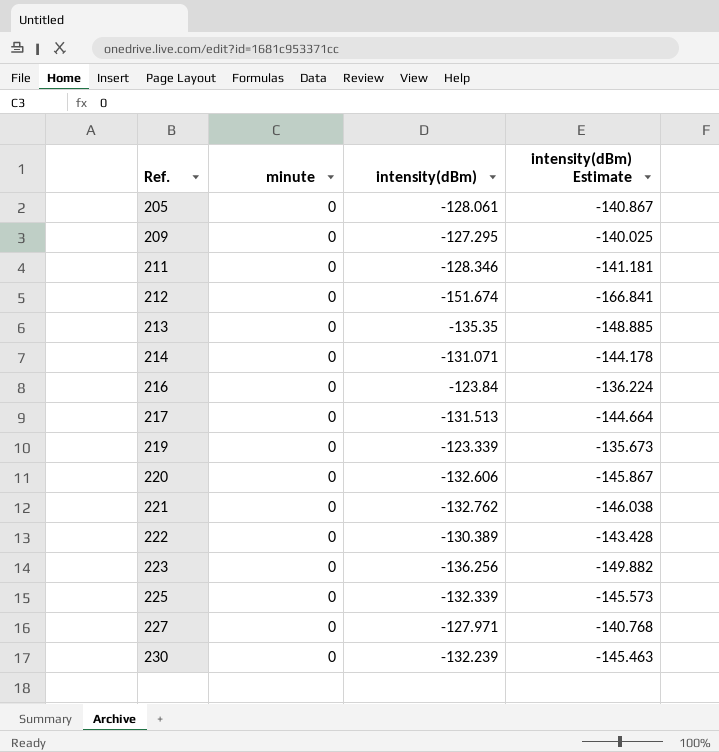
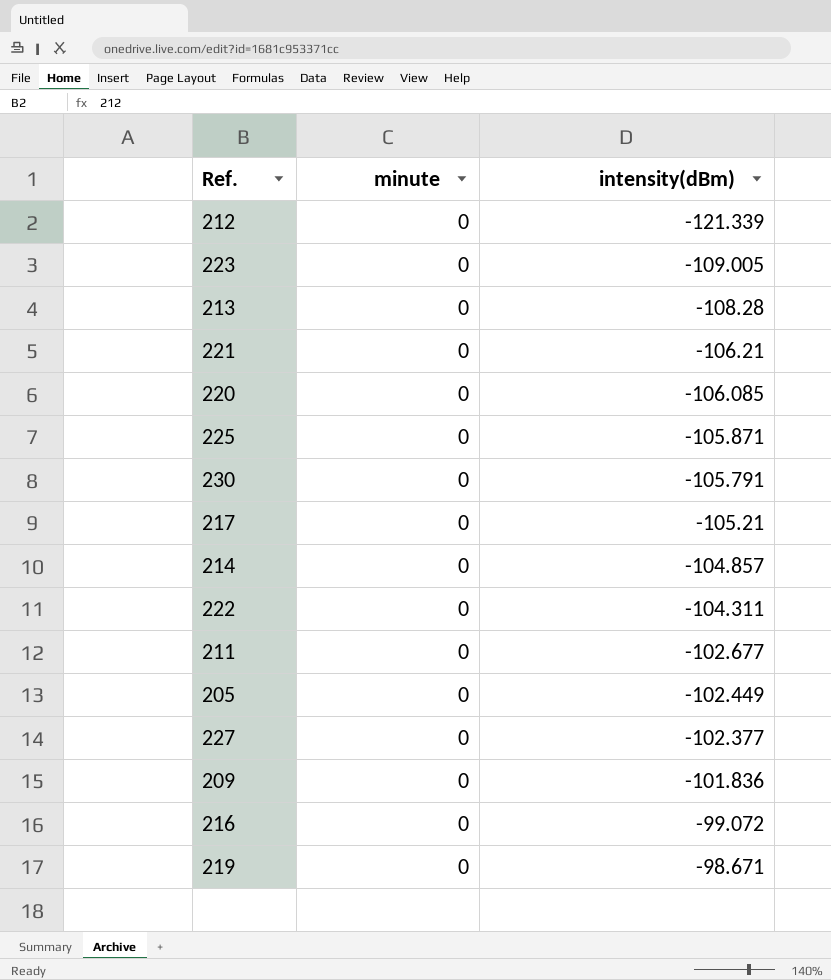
row order: Ref. ascending -> intensity(dBm) ascending
column intensity(dBm) Estimate | formula: [intensity(dBm)] * 1.1 -> none
212 | intensity(dBm): -151.674 -> -121.339
223 | intensity(dBm): -136.256 -> -109.005
213 | intensity(dBm): -135.35 -> -108.28
221 | intensity(dBm): -132.762 -> -106.21
220 | intensity(dBm): -132.606 -> -106.085
225 | intensity(dBm): -132.339 -> -105.871
230 | intensity(dBm): -132.239 -> -105.791
217 | intensity(dBm): -131.513 -> -105.21
214 | intensity(dBm): -131.071 -> -104.857
222 | intensity(dBm): -130.389 -> -104.311
211 | intensity(dBm): -128.346 -> -102.677
205 | intensity(dBm): -128.061 -> -102.449
227 | intensity(dBm): -127.971 -> -102.377
209 | intensity(dBm): -127.295 -> -101.836
216 | intensity(dBm): -123.84 -> -99.072
219 | intensity(dBm): -123.339 -> -98.671

